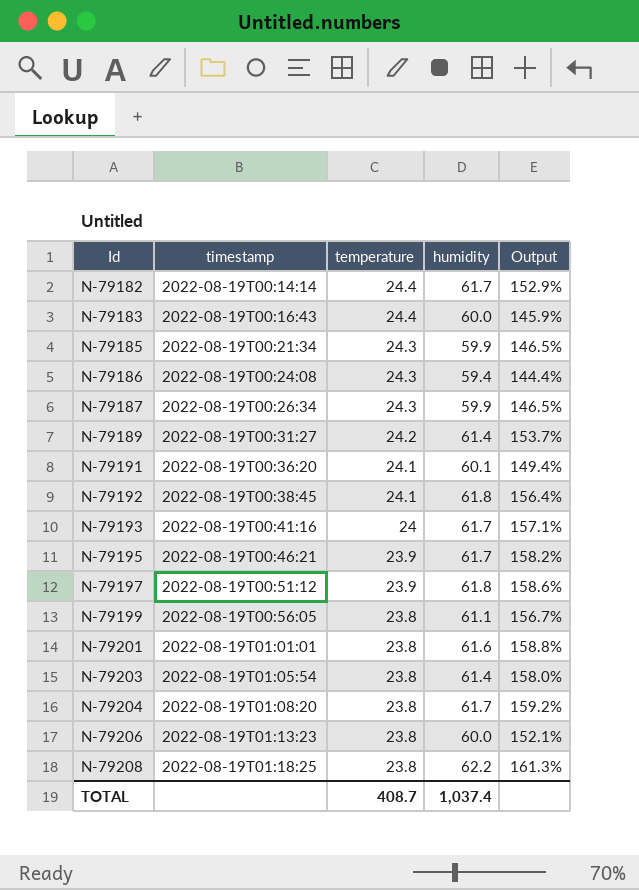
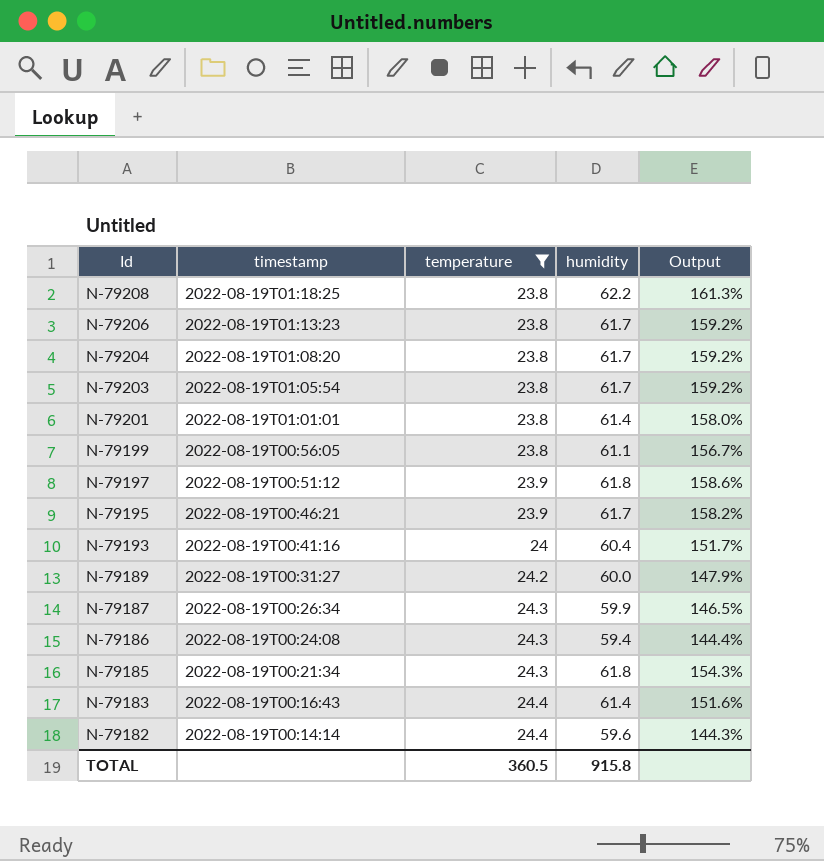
filter: none -> temperature != 24.1
row order: Id ascending -> Id descending
N-79206 | humidity: 60.0 -> 61.7
N-79206 | Output: 152.1% -> 159.2%
N-79203 | humidity: 61.4 -> 61.7
N-79203 | Output: 158.0% -> 159.2%
N-79201 | humidity: 61.6 -> 61.4
N-79201 | Output: 158.8% -> 158.0%
N-79193 | humidity: 61.7 -> 60.4
N-79193 | Output: 157.1% -> 151.7%
N-79189 | humidity: 61.4 -> 60.0
N-79189 | Output: 153.7% -> 147.9%
N-79185 | humidity: 59.9 -> 61.8
N-79185 | Output: 146.5% -> 154.3%
N-79183 | humidity: 60.0 -> 61.4
N-79183 | Output: 145.9% -> 151.6%
N-79182 | humidity: 61.7 -> 59.6
N-79182 | Output: 152.9% -> 144.3%
TOTAL | temperature: 408.7 -> 360.5
TOTAL | humidity: 1,037.4 -> 915.8

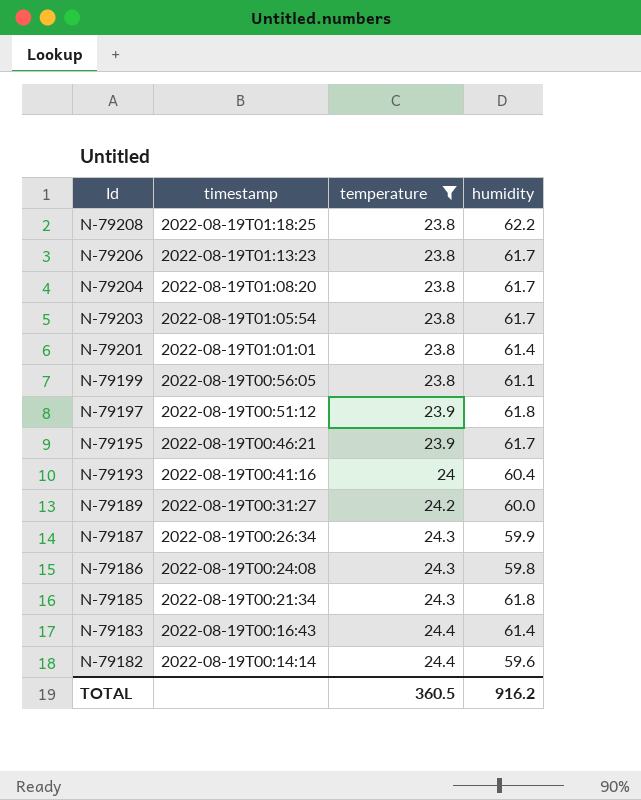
column Output | formula: ([humidity] - [temperature]) / [temperature] -> none
N-79186 | humidity: 59.4 -> 59.8
TOTAL | humidity: 915.8 -> 916.2

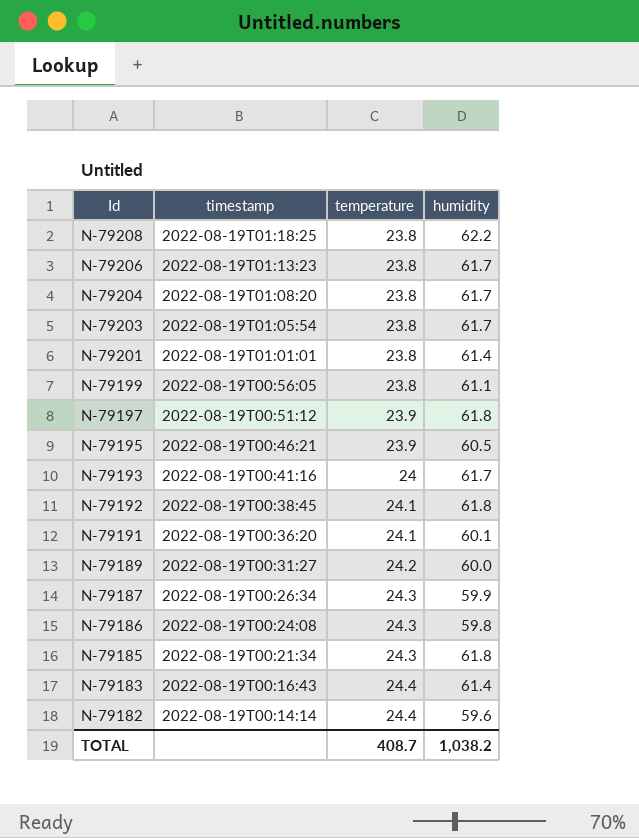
filter: temperature != 24.1 -> none
N-79195 | humidity: 61.7 -> 60.5
N-79193 | humidity: 60.4 -> 61.7
TOTAL | temperature: 360.5 -> 408.7
TOTAL | humidity: 916.2 -> 1,038.2

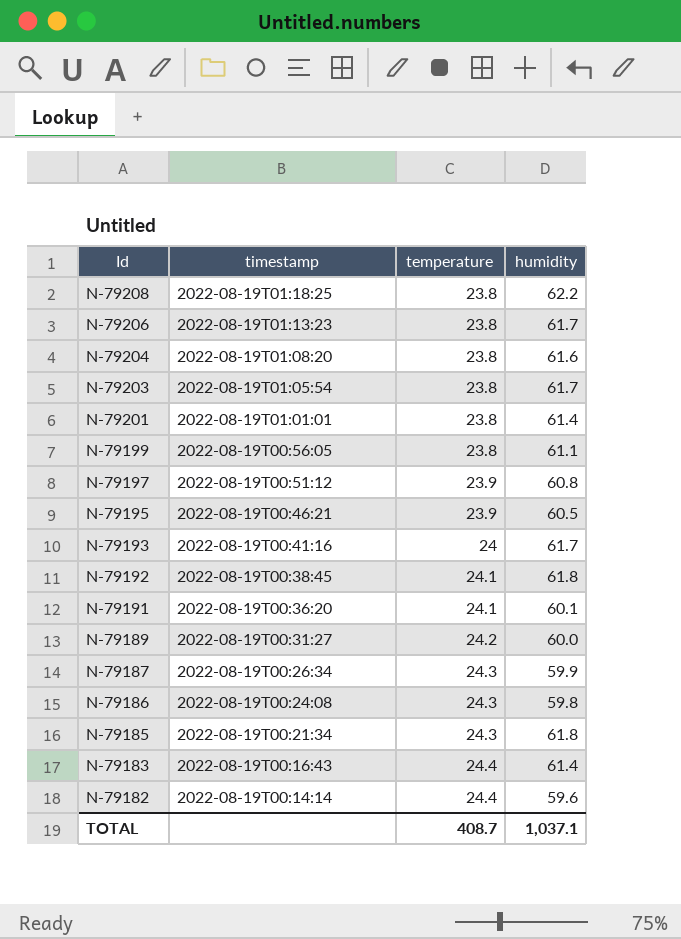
N-79204 | humidity: 61.7 -> 61.6
N-79197 | humidity: 61.8 -> 60.8
TOTAL | humidity: 1,038.2 -> 1,037.1

